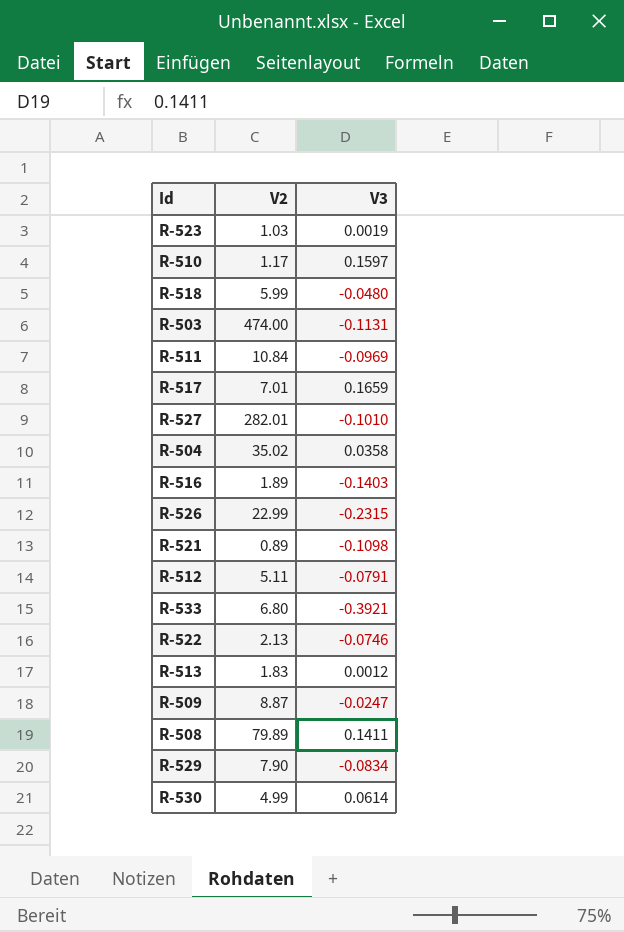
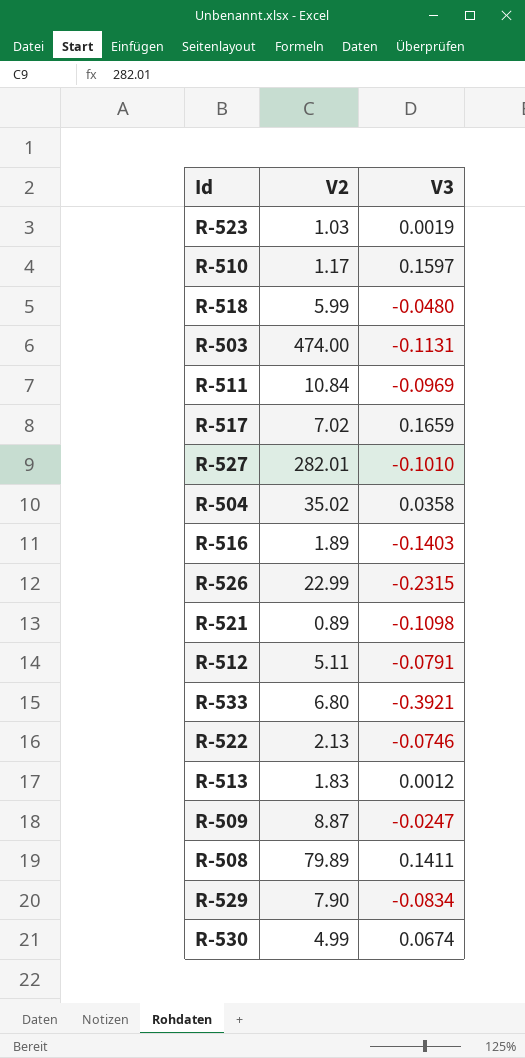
R-517 | V2: 7.01 -> 7.02
R-530 | V3: 0.0614 -> 0.0674

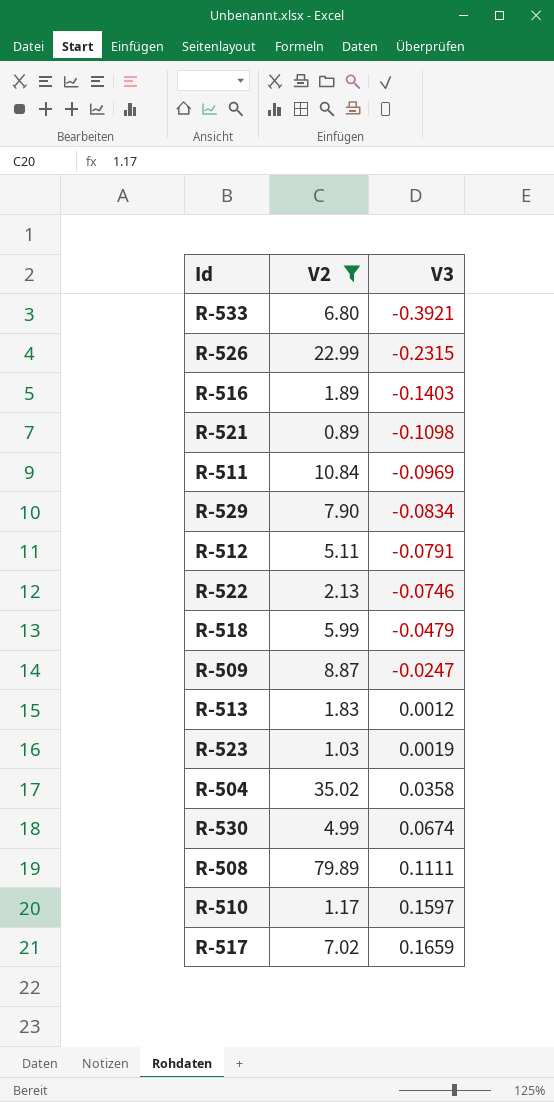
filter: none -> V2 <= 79.89
row order: none -> V3 ascending
R-518 | V3: -0.0480 -> -0.0479
R-508 | V3: 0.1411 -> 0.1111

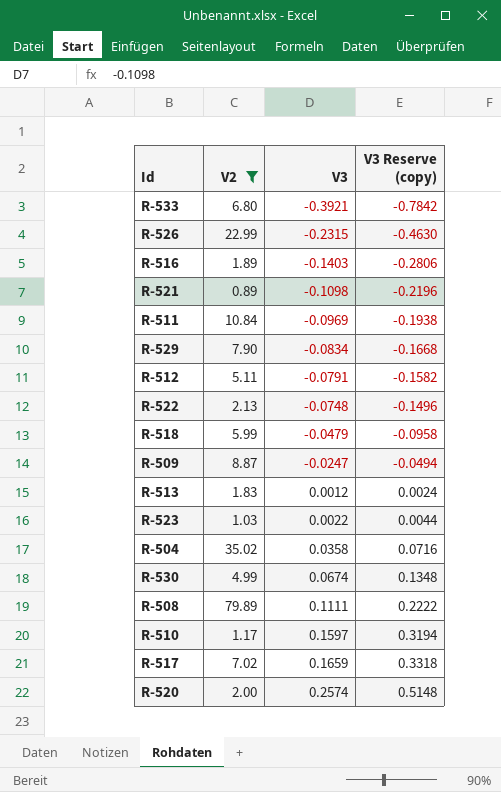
column V3 Reserve (copy) | formula: none -> [V3] * 2
R-522 | V3: -0.0746 -> -0.0748
R-523 | V3: 0.0019 -> 0.0022
row R-520: none -> 2.00 | 0.2574 | 0.5148

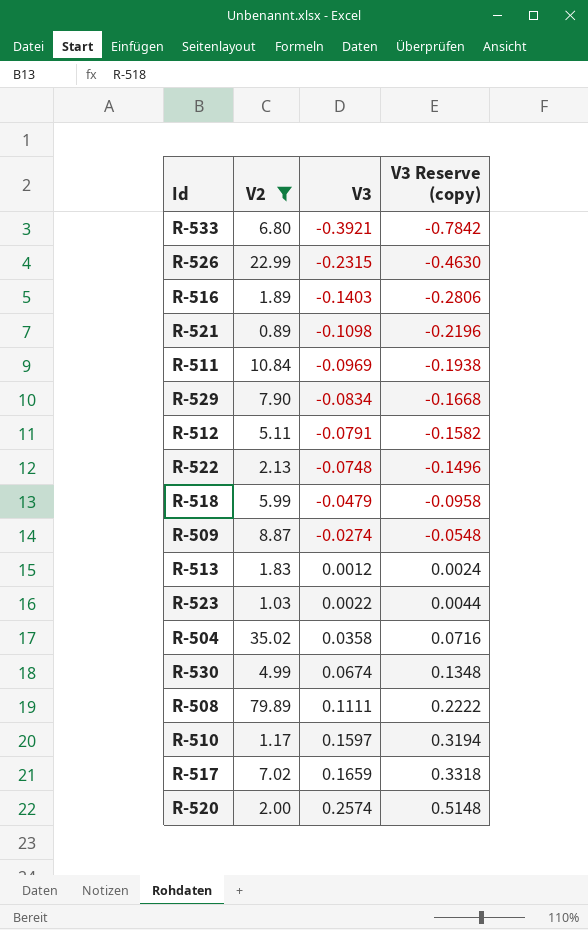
R-509 | V3: -0.0247 -> -0.0274
R-509 | V3 Reserve (copy): -0.0494 -> -0.0548

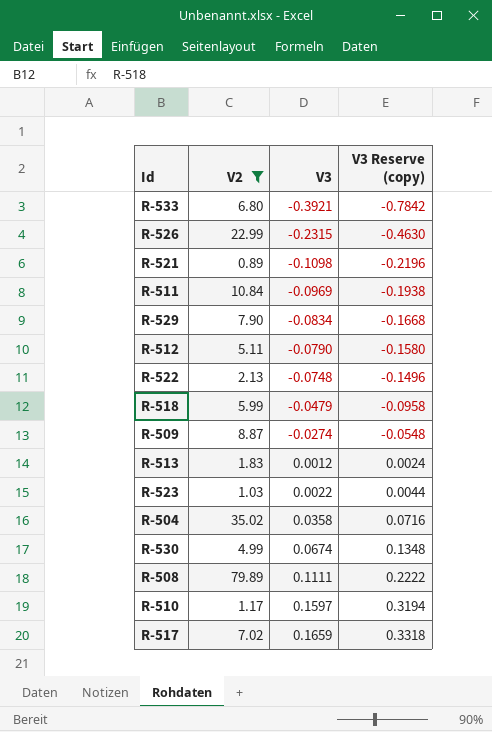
row R-516: 1.89 | -0.1403 | -0.2806 -> none
row R-520: 2.00 | 0.2574 | 0.5148 -> none
R-512 | V3: -0.0791 -> -0.0790
R-512 | V3 Reserve (copy): -0.1582 -> -0.1580

